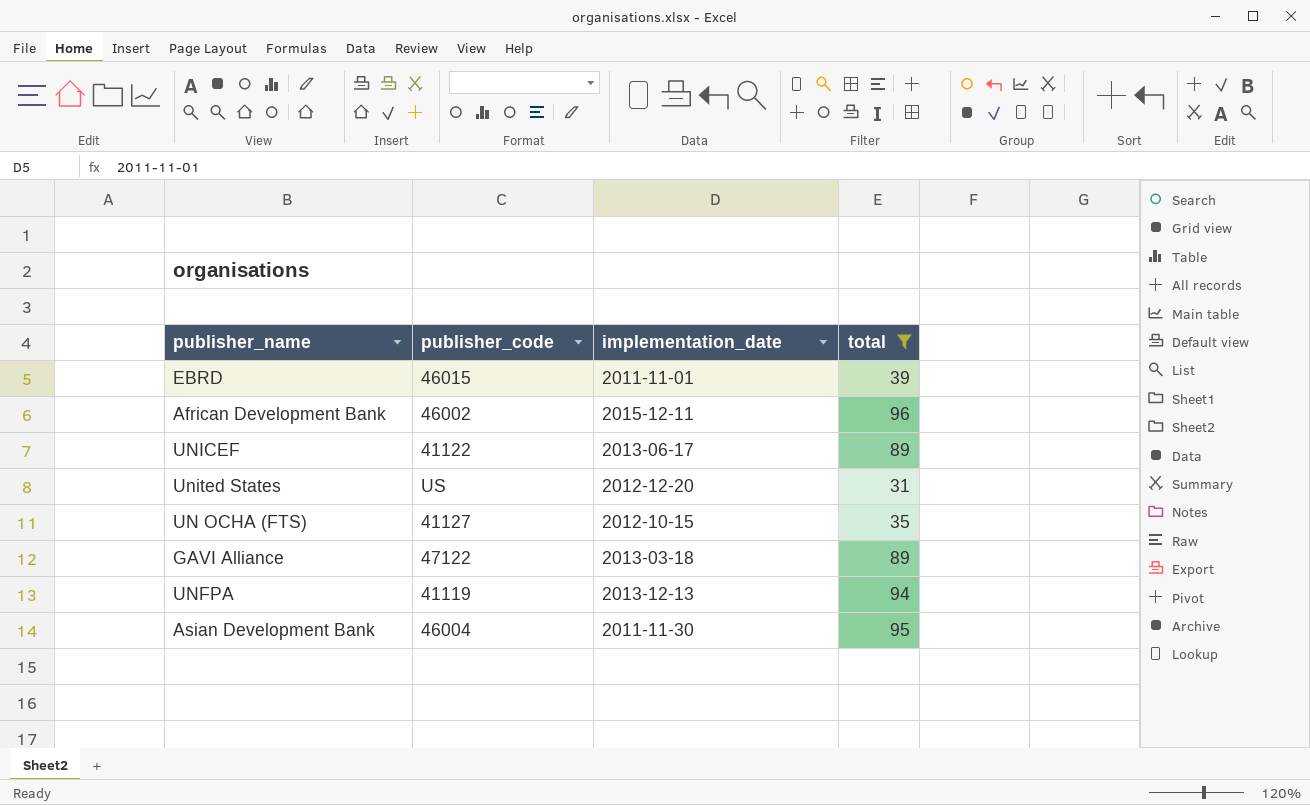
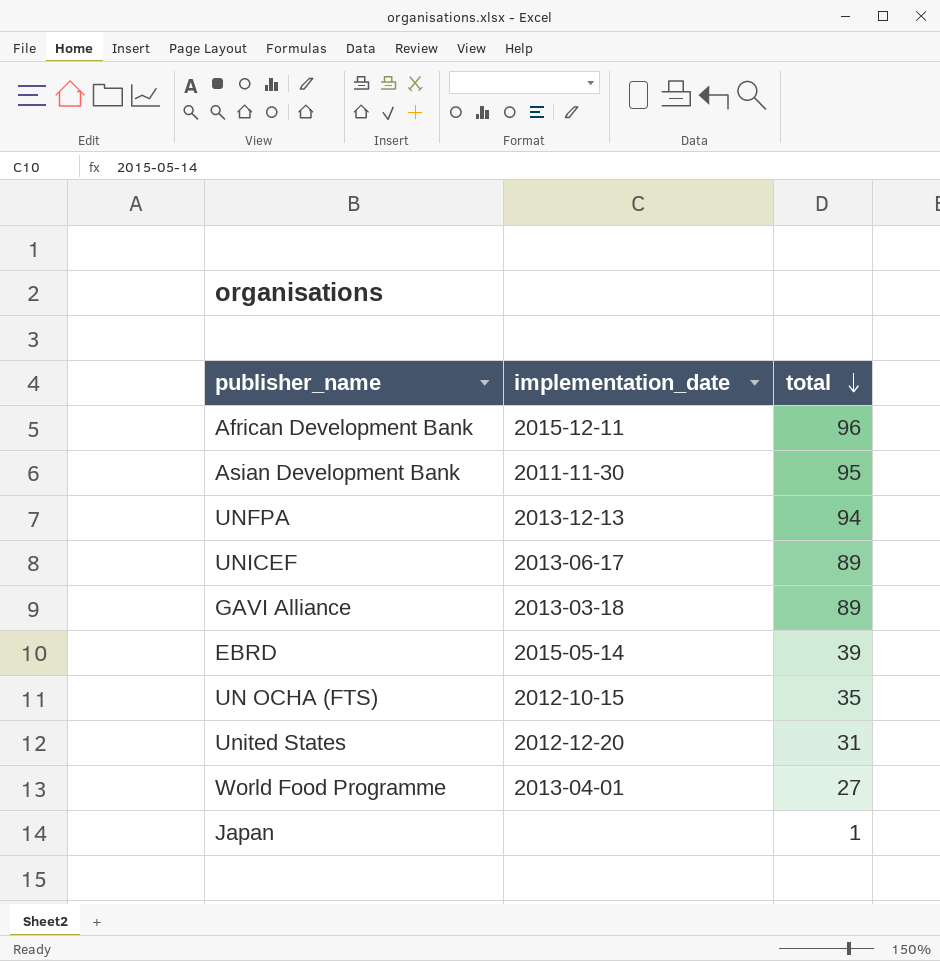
filter: total >= 31 -> none
row order: none -> total descending
column publisher_code | position: 2 -> none
EBRD | implementation_date: 2011-11-01 -> 2015-05-14

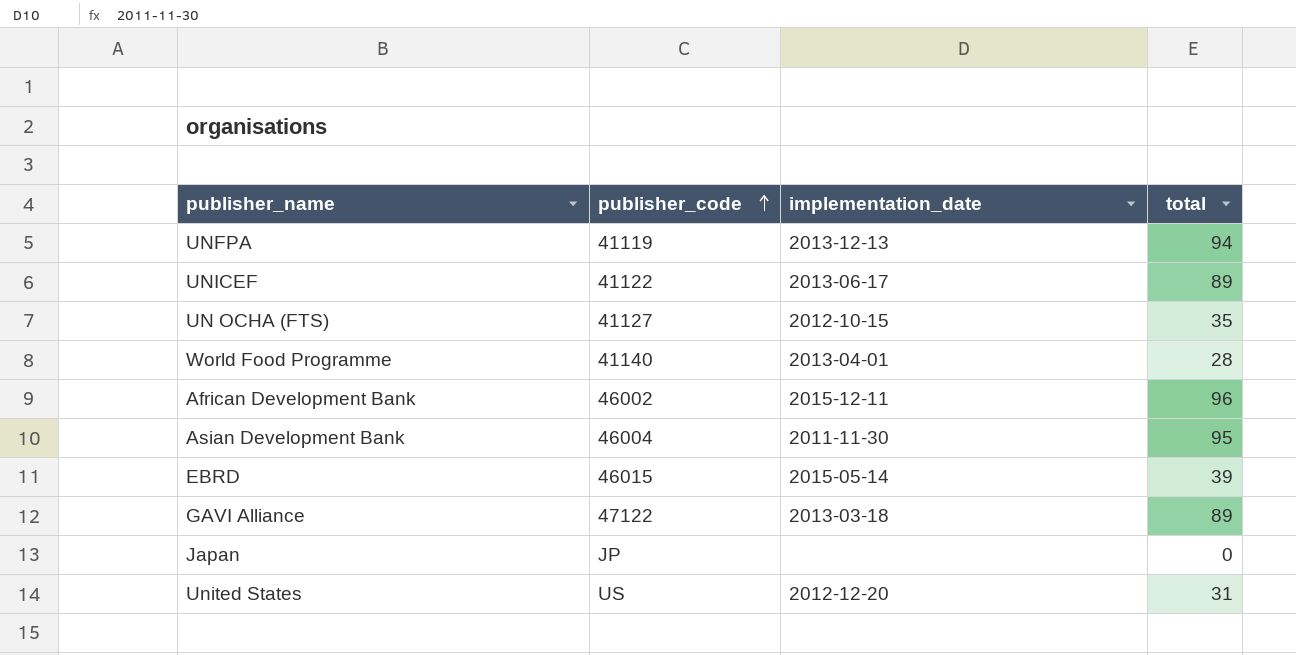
row order: total descending -> publisher_code ascending
column publisher_code | position: none -> 2
World Food Programme | total: 27 -> 28
Japan | total: 1 -> 0

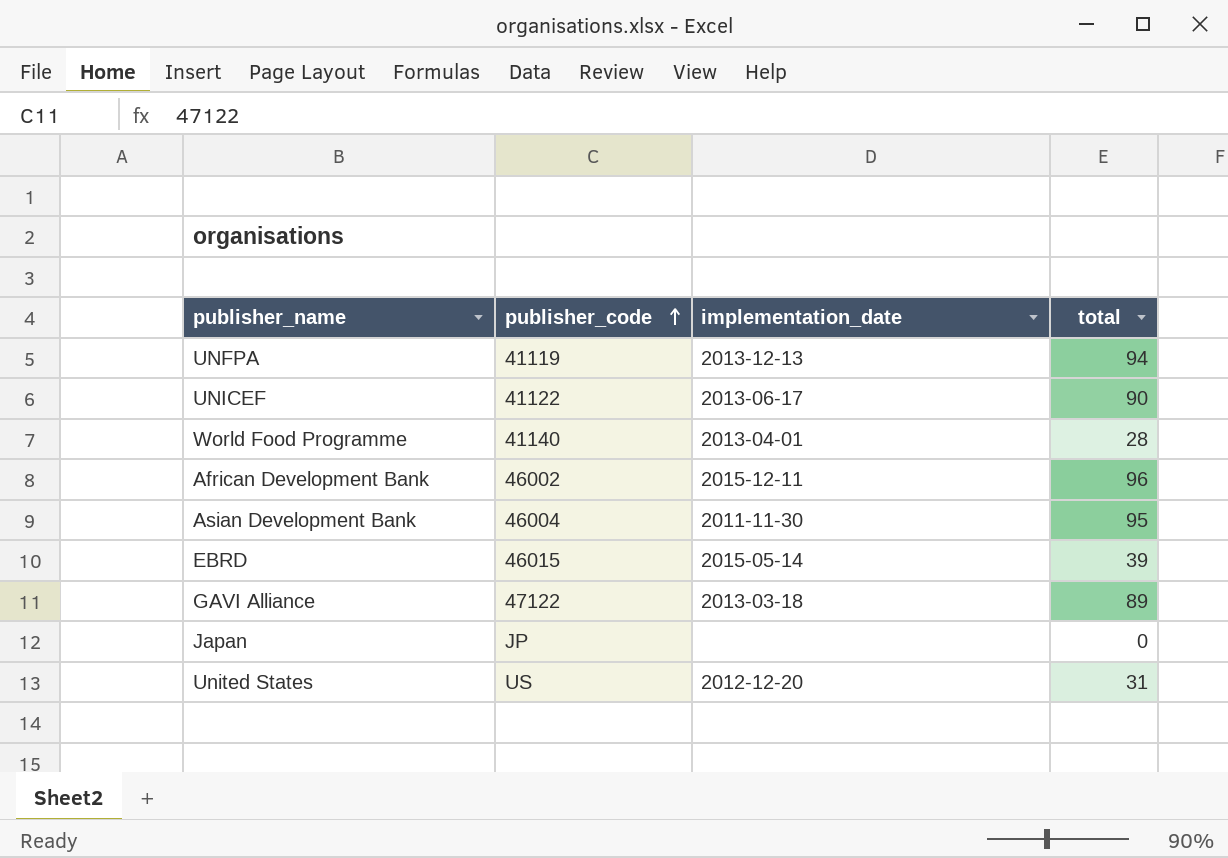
row UN OCHA (FTS): 41127 | 2012-10-15 | 35 -> none
UNICEF | total: 89 -> 90

